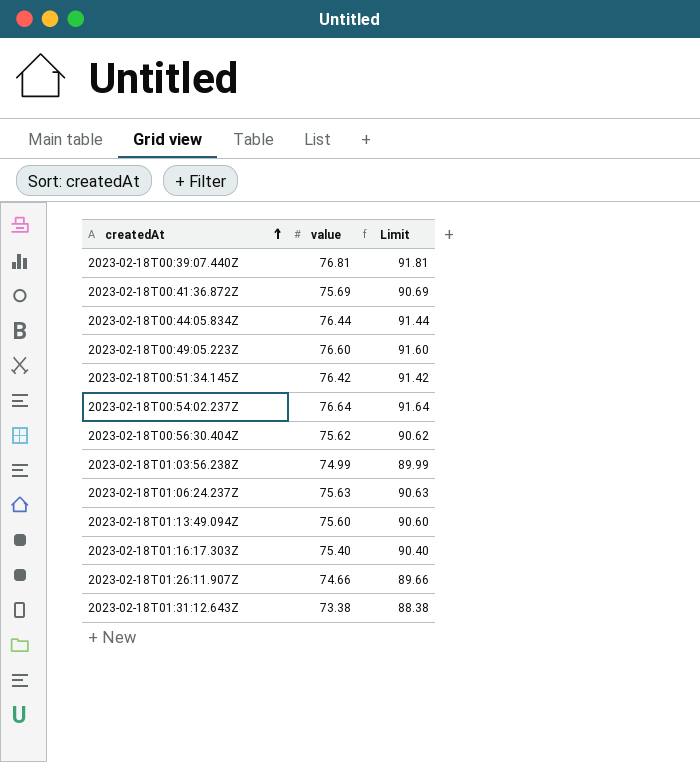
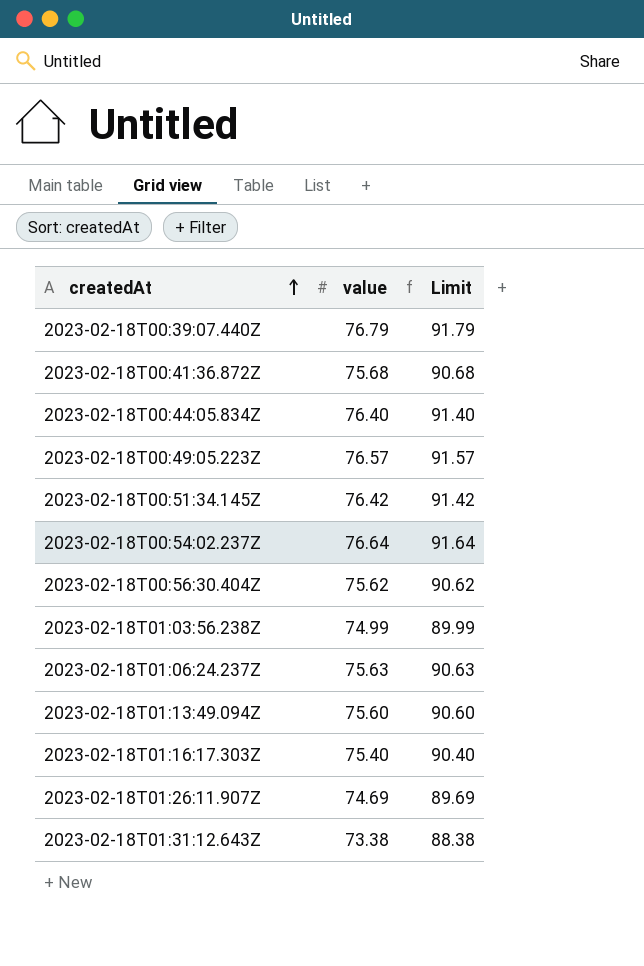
2023-02-18T00:39:07.440Z | value: 76.81 -> 76.79
2023-02-18T00:39:07.440Z | Limit: 91.81 -> 91.79
2023-02-18T00:41:36.872Z | value: 75.69 -> 75.68
2023-02-18T00:41:36.872Z | Limit: 90.69 -> 90.68
2023-02-18T00:44:05.834Z | value: 76.44 -> 76.40
2023-02-18T00:44:05.834Z | Limit: 91.44 -> 91.40
2023-02-18T00:49:05.223Z | value: 76.60 -> 76.57
2023-02-18T00:49:05.223Z | Limit: 91.60 -> 91.57
2023-02-18T01:26:11.907Z | value: 74.66 -> 74.69
2023-02-18T01:26:11.907Z | Limit: 89.66 -> 89.69

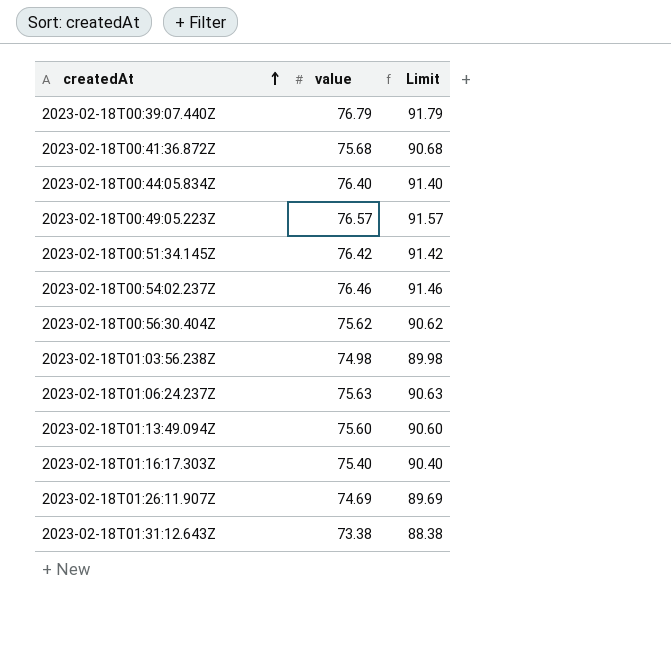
2023-02-18T00:54:02.237Z | value: 76.64 -> 76.46
2023-02-18T00:54:02.237Z | Limit: 91.64 -> 91.46
2023-02-18T01:03:56.238Z | value: 74.99 -> 74.98
2023-02-18T01:03:56.238Z | Limit: 89.99 -> 89.98

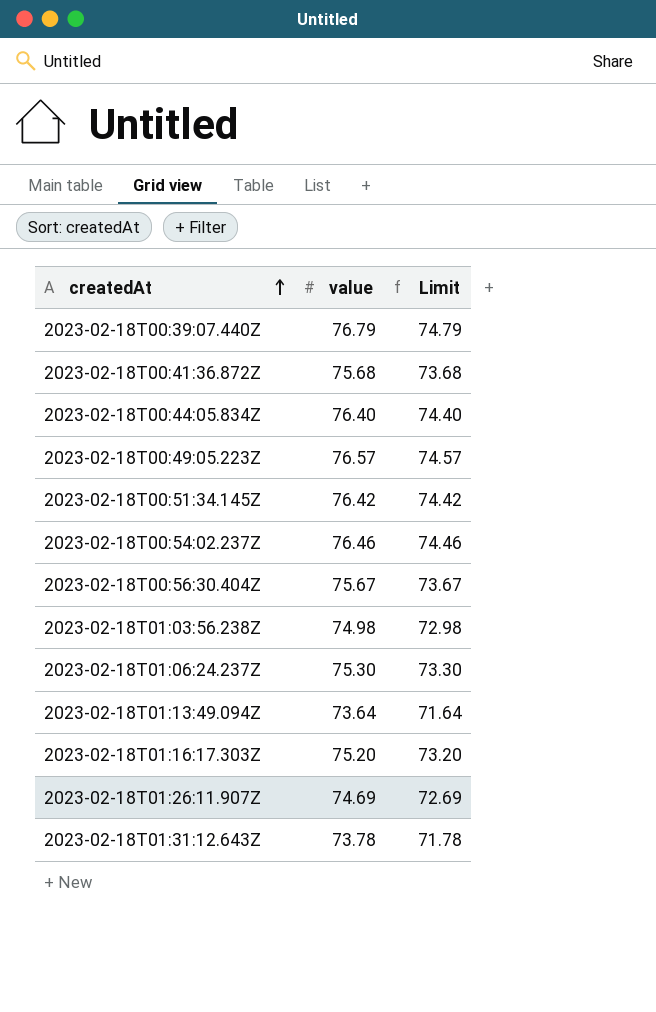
column Limit | formula: [value] + 15 -> [value] - 2
2023-02-18T00:56:30.404Z | value: 75.62 -> 75.67
2023-02-18T01:06:24.237Z | value: 75.63 -> 75.30
2023-02-18T01:13:49.094Z | value: 75.60 -> 73.64
2023-02-18T01:16:17.303Z | value: 75.40 -> 75.20
2023-02-18T01:31:12.643Z | value: 73.38 -> 73.78

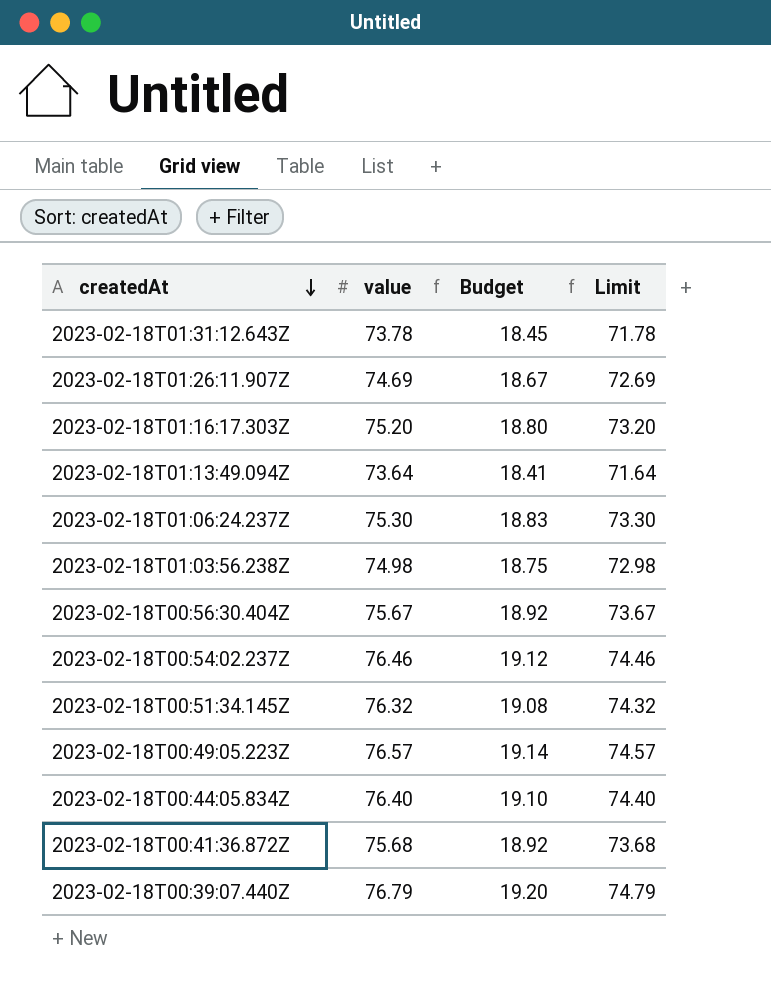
row order: createdAt ascending -> createdAt descending
column Budget | formula: none -> [value] * 0.25
2023-02-18T00:51:34.145Z | value: 76.42 -> 76.32
2023-02-18T00:51:34.145Z | Limit: 74.42 -> 74.32

